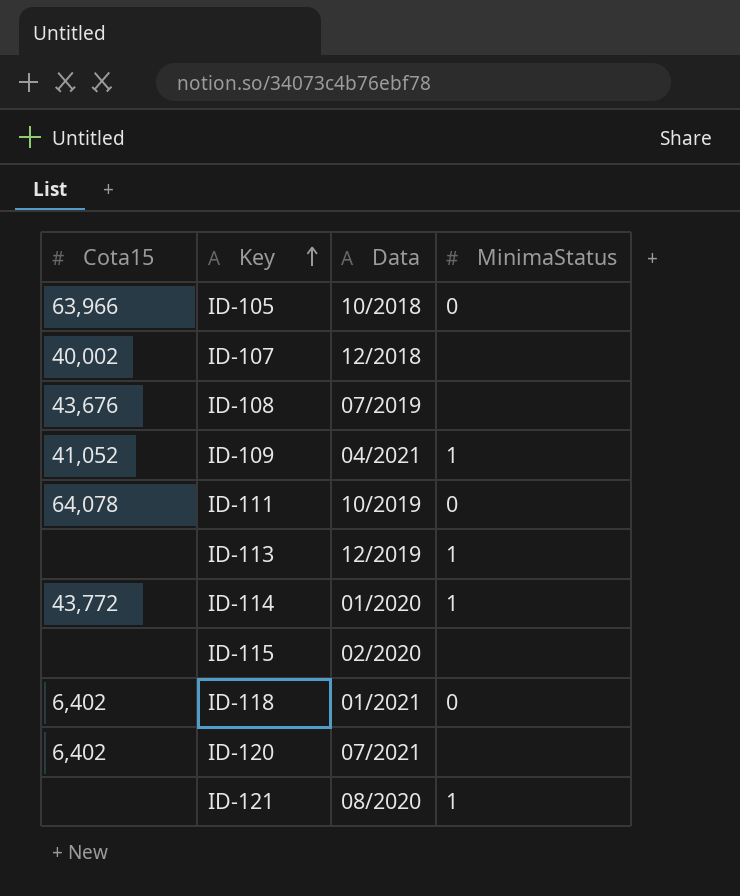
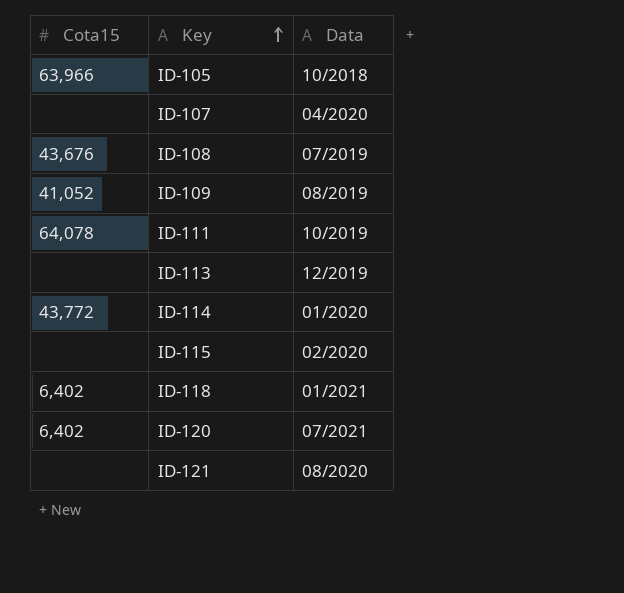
column MinimaStatus | position: 4 -> none
ID-107 | Cota15: 40,002 -> none
ID-107 | Data: 12/2018 -> 04/2020
ID-109 | Data: 04/2021 -> 08/2019

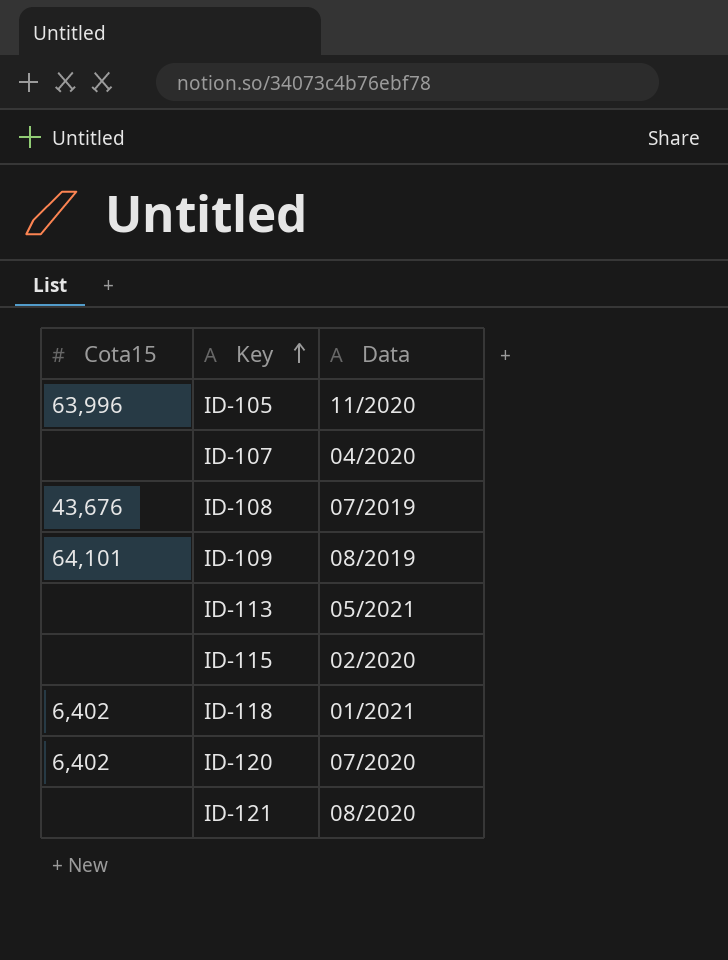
row ID-111: 64,078 | 10/2019 -> none
row ID-114: 43,772 | 01/2020 -> none
ID-105 | Cota15: 63,966 -> 63,996
ID-105 | Data: 10/2018 -> 11/2020
ID-109 | Cota15: 41,052 -> 64,101
ID-113 | Data: 12/2019 -> 05/2021
ID-120 | Data: 07/2021 -> 07/2020

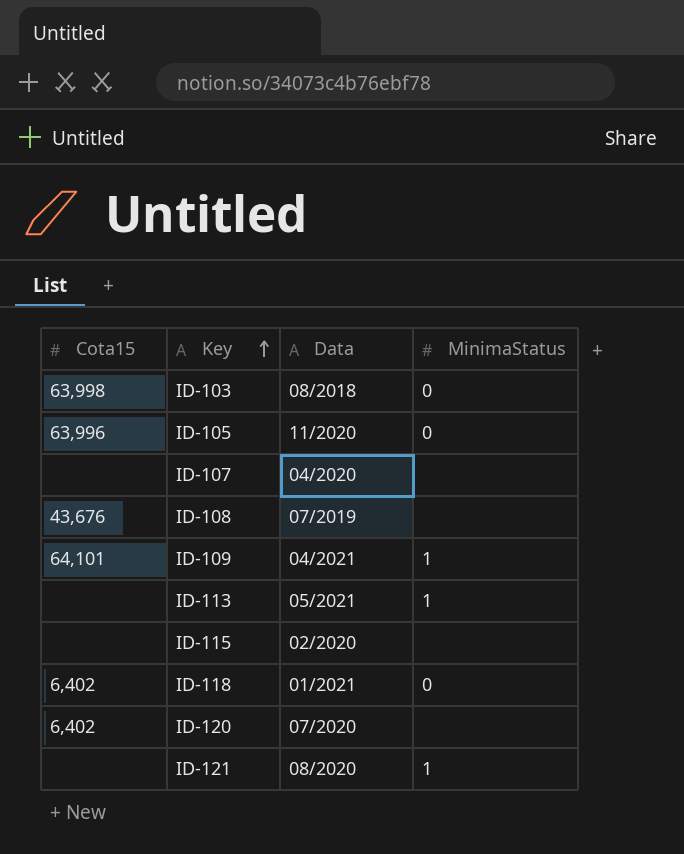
column MinimaStatus | position: none -> 4
row ID-103: none -> 63,998 | 08/2018 | 0
ID-109 | Data: 08/2019 -> 04/2021

